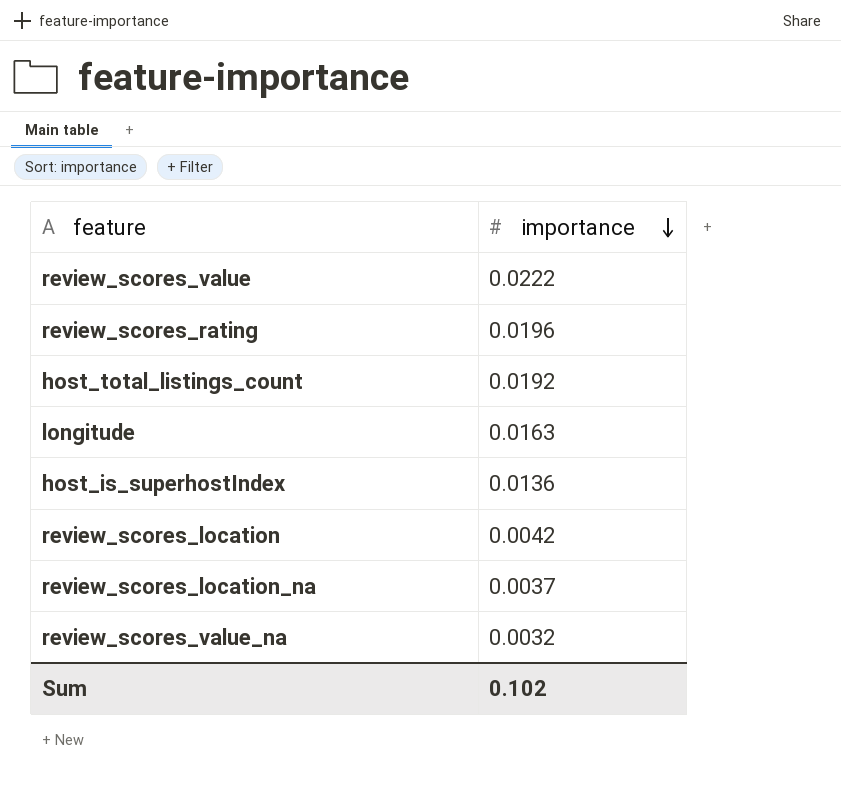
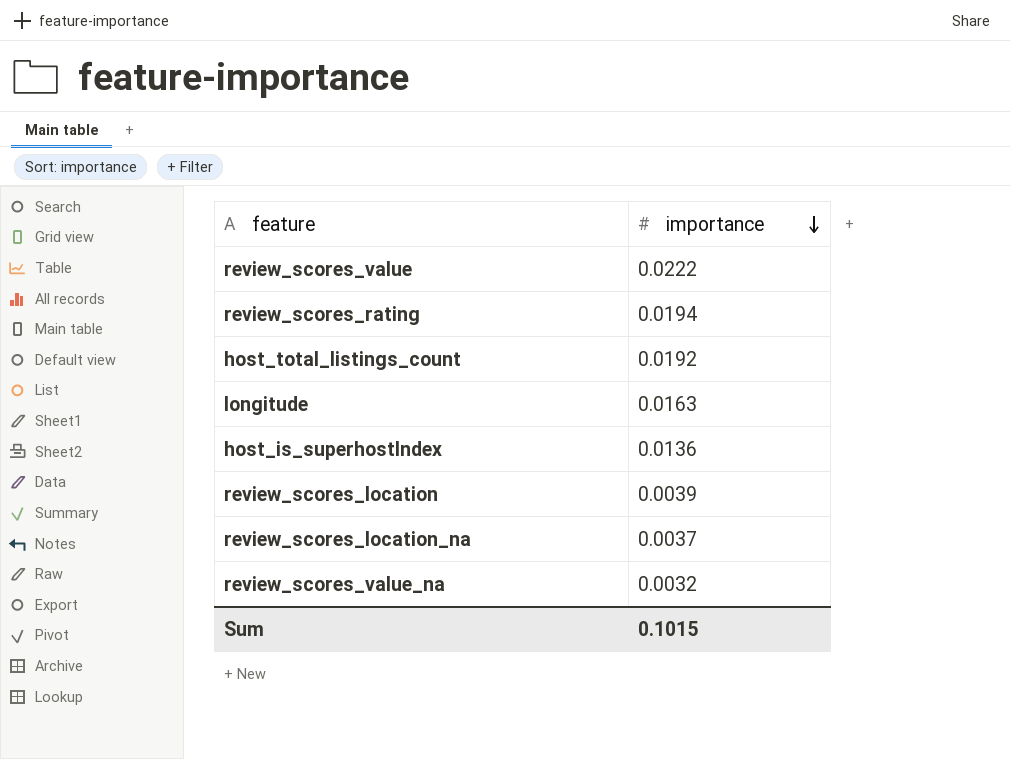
review_scores_rating | importance: 0.0196 -> 0.0194
review_scores_location | importance: 0.0042 -> 0.0039
Sum | importance: 0.102 -> 0.1015

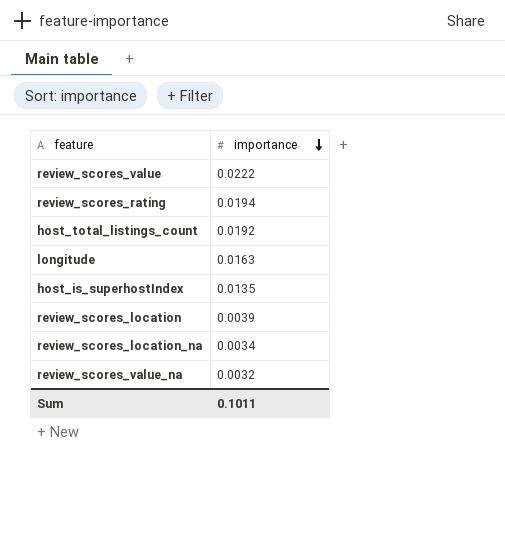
host_is_superhostIndex | importance: 0.0136 -> 0.0135
review_scores_location_na | importance: 0.0037 -> 0.0034
Sum | importance: 0.1015 -> 0.1011

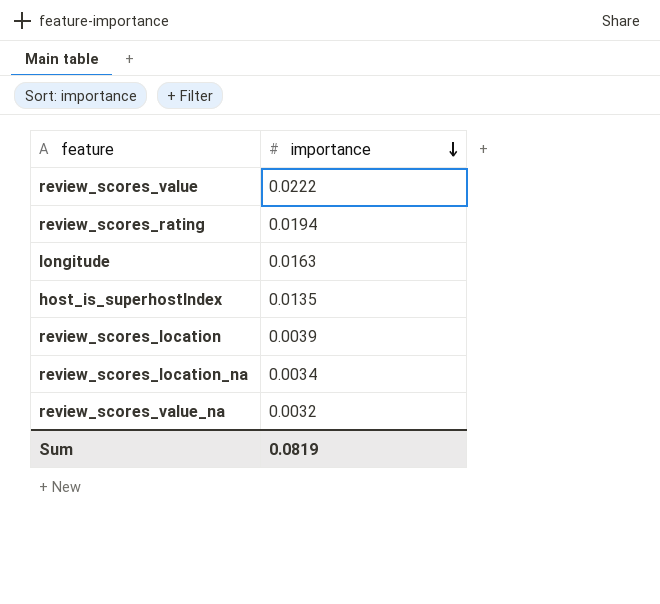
row host_total_listings_count: 0.0192 -> none
Sum | importance: 0.1011 -> 0.0819

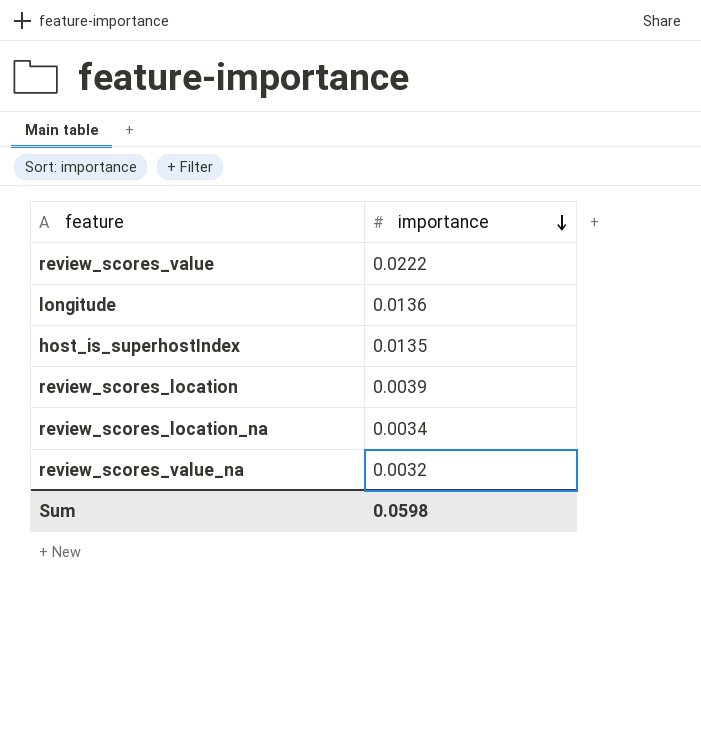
row review_scores_rating: 0.0194 -> none
longitude | importance: 0.0163 -> 0.0136
Sum | importance: 0.0819 -> 0.0598

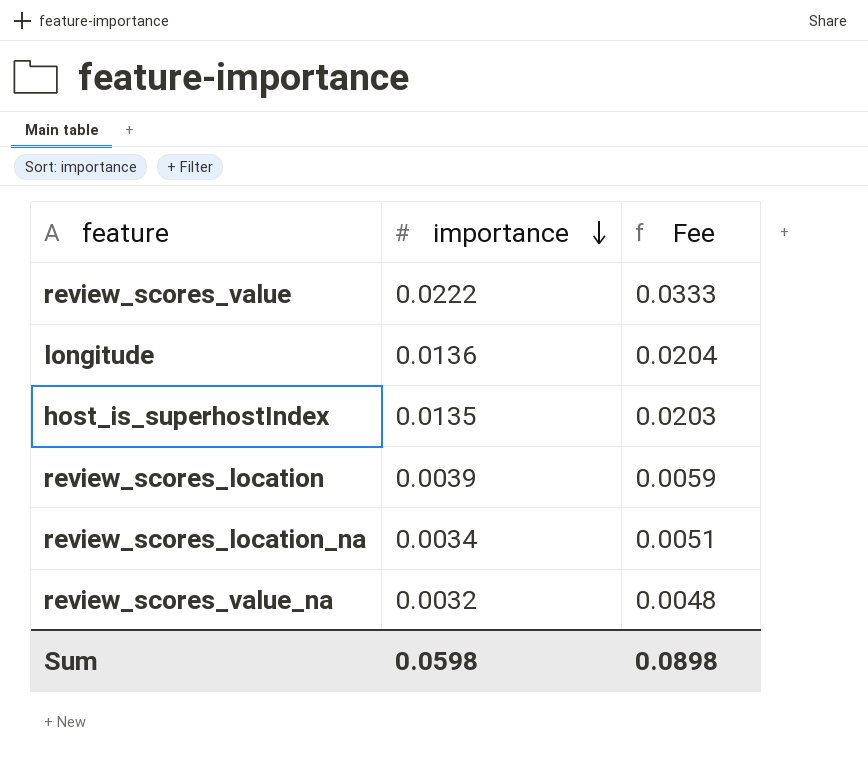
column Fee | formula: none -> [importance] * 1.5

